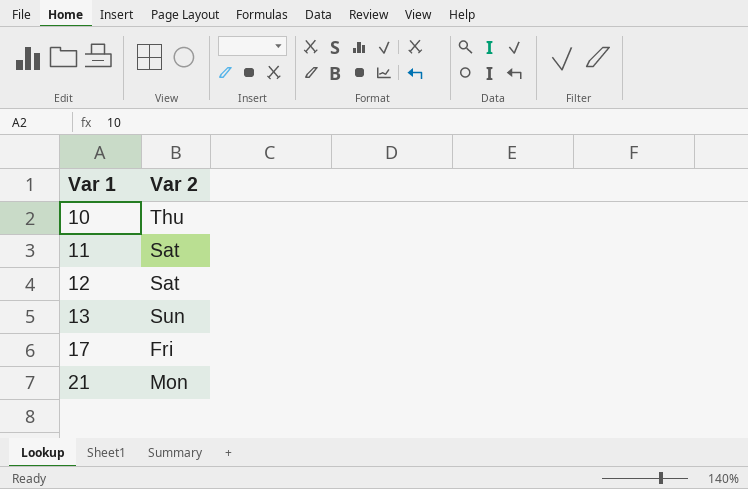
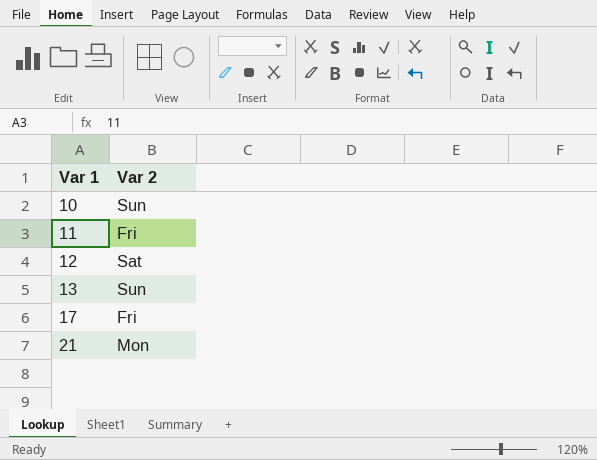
10 | Var 2: Thu -> Sun
11 | Var 2: Sat -> Fri

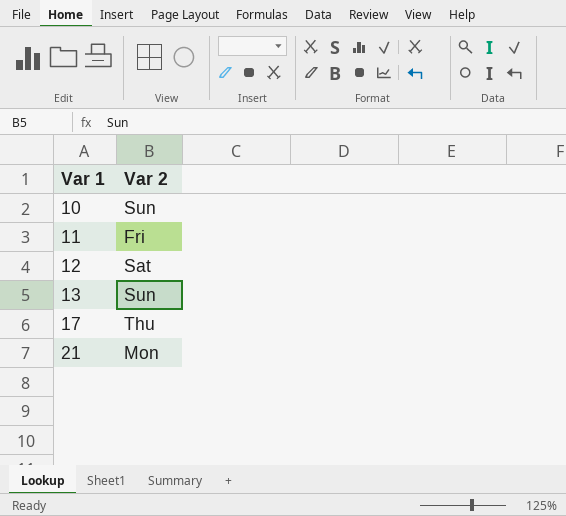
17 | Var 2: Fri -> Thu

